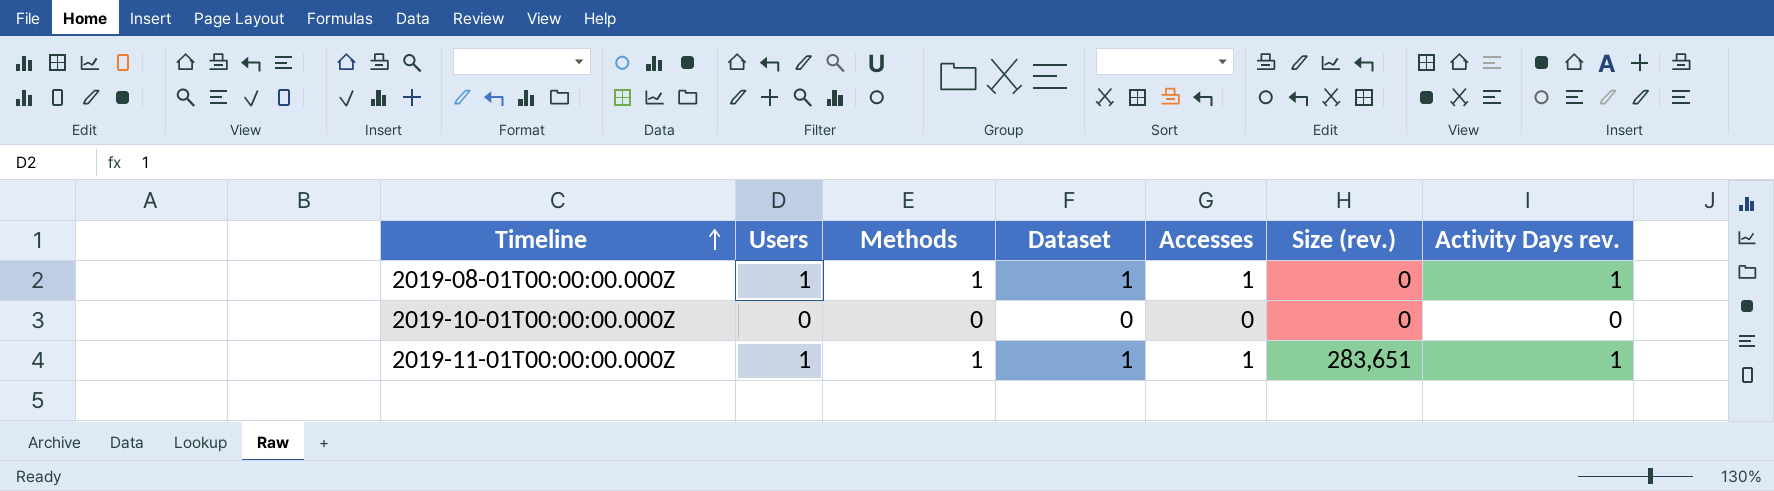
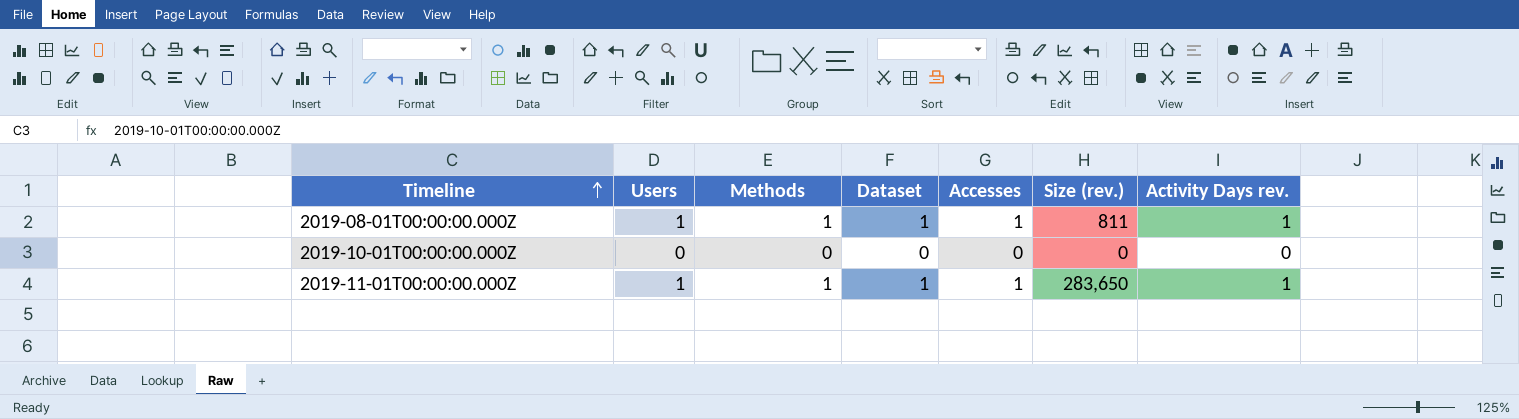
2019-08-01T00:00:00.000Z | Size (rev.): 0 -> 811
2019-11-01T00:00:00.000Z | Size (rev.): 283,651 -> 283,650

